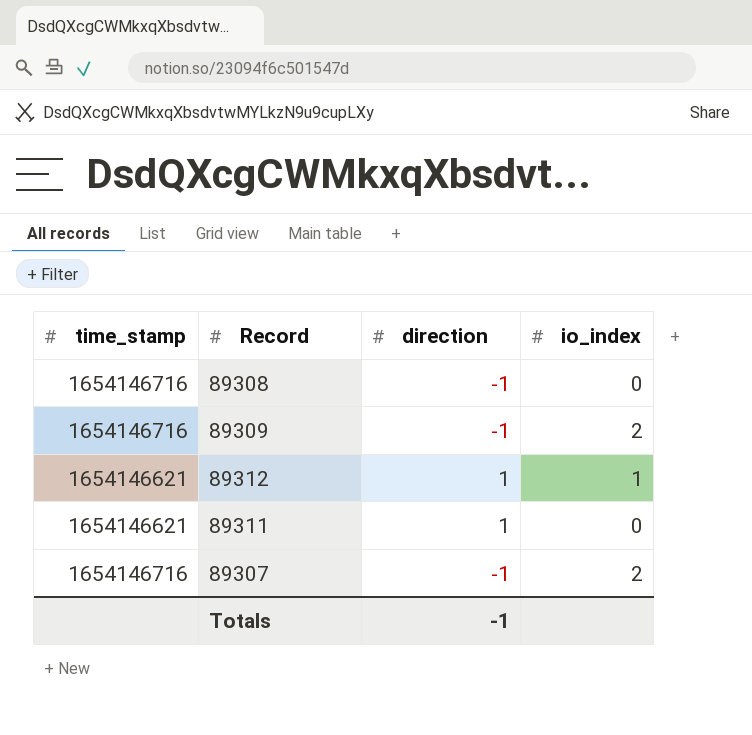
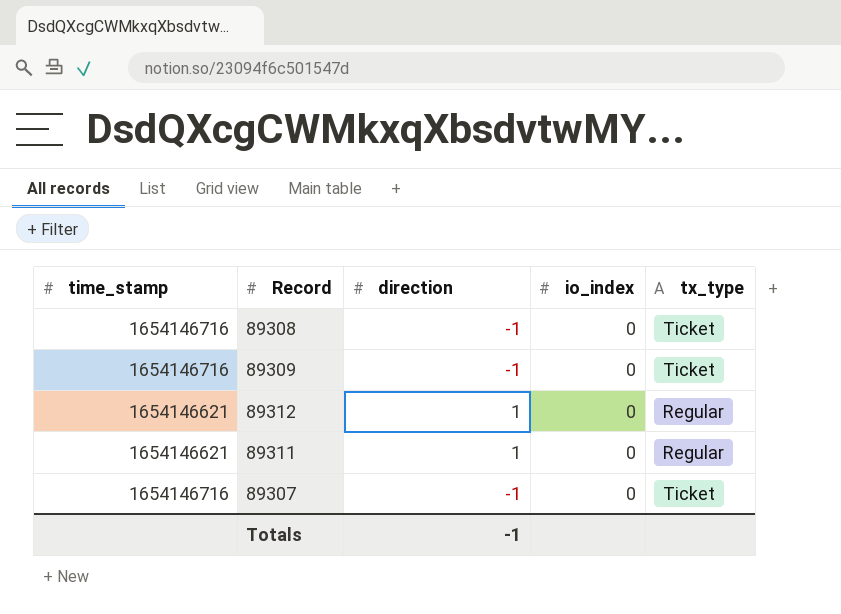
column tx_type | position: none -> 5
89309 | io_index: 2 -> 0
89312 | io_index: 1 -> 0
89307 | io_index: 2 -> 0

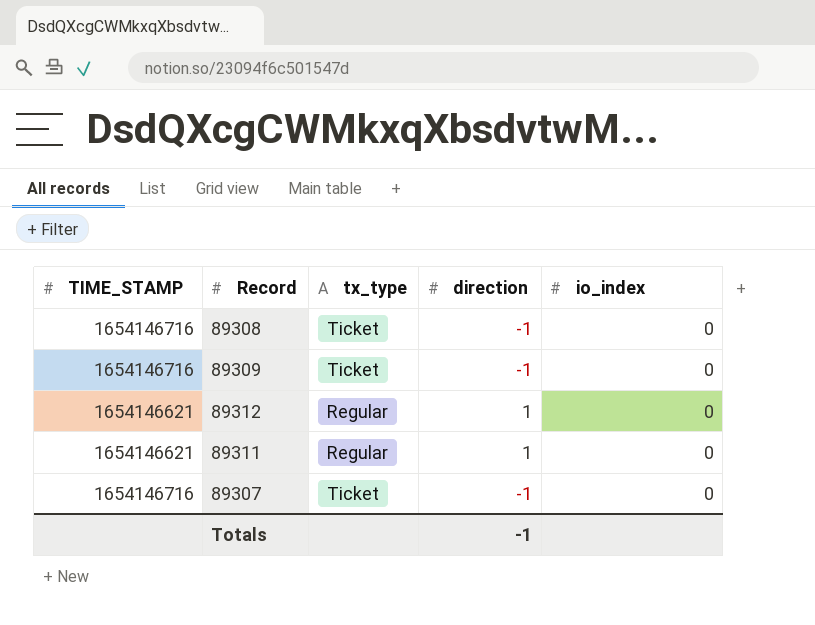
column name: time_stamp -> TIME_STAMP
column tx_type | position: 5 -> 3

